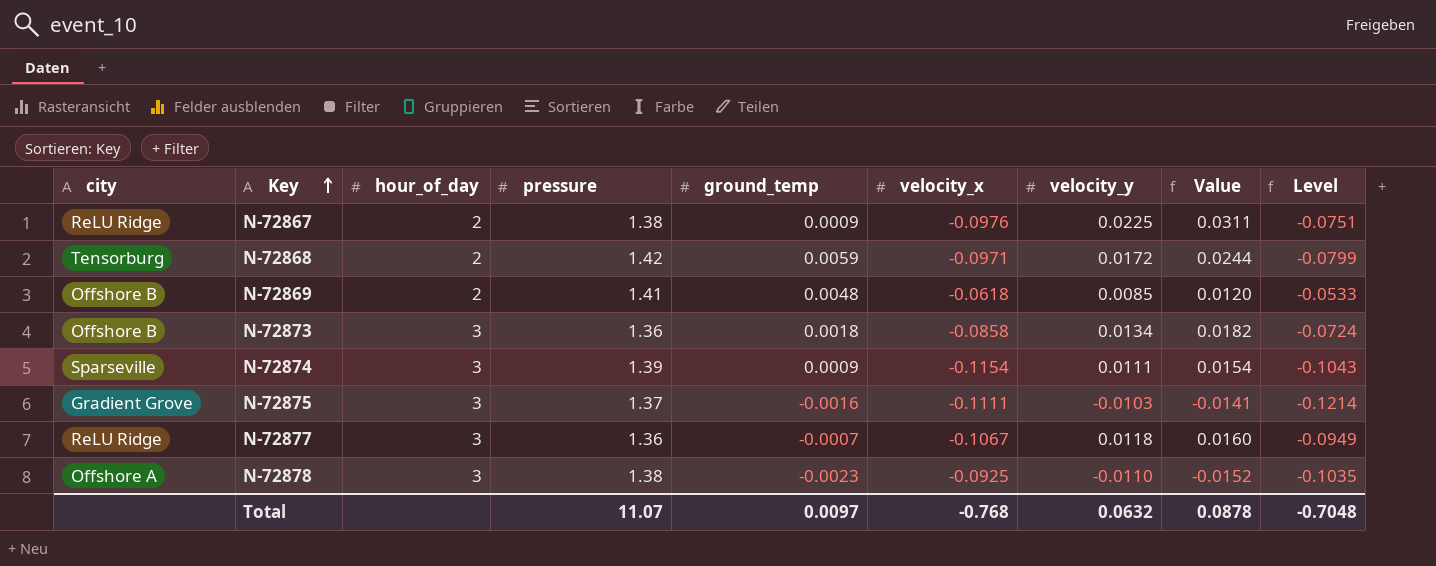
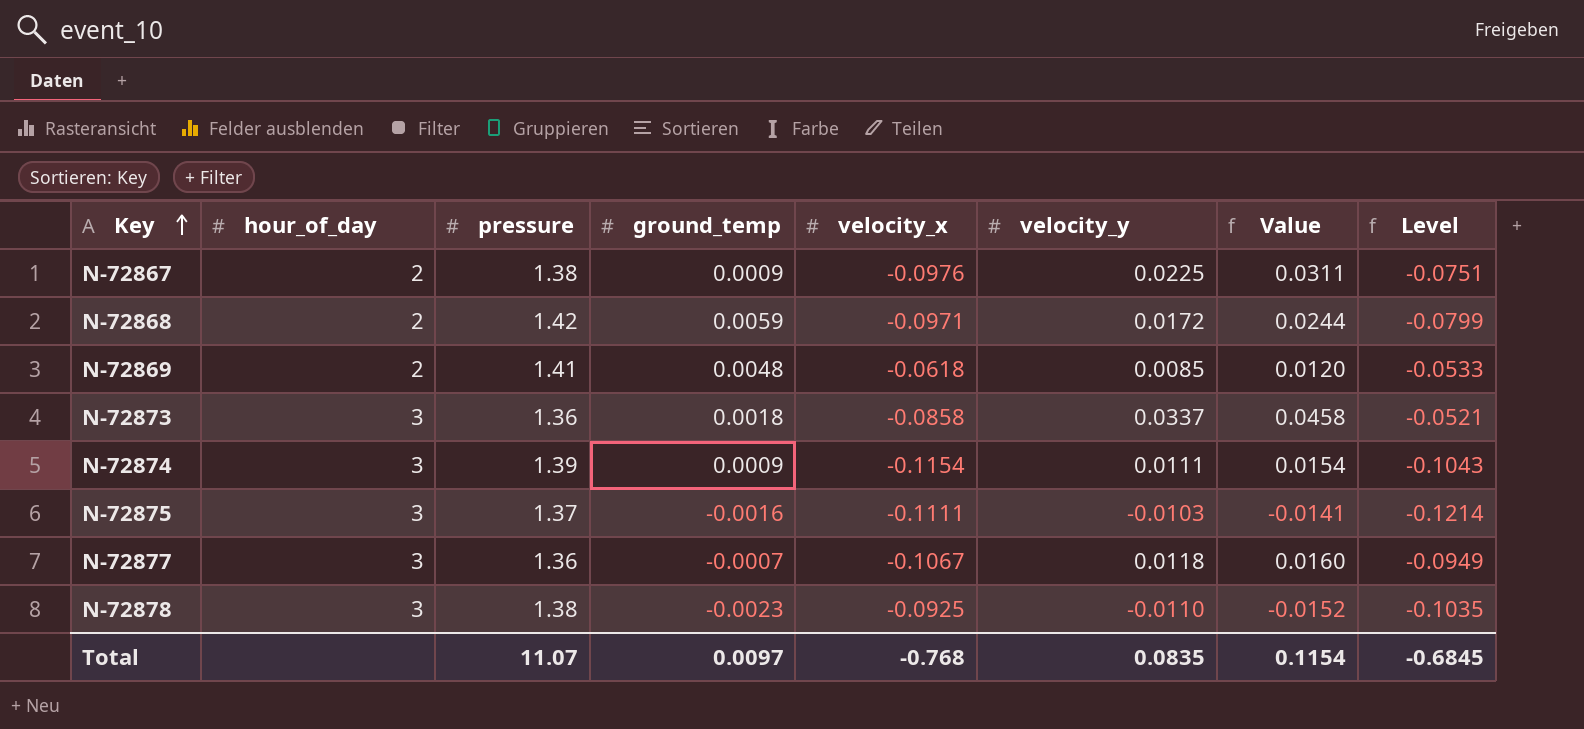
column city | position: 1 -> none
N-72873 | velocity_y: 0.0134 -> 0.0337
N-72873 | Value: 0.0182 -> 0.0458
N-72873 | Level: -0.0724 -> -0.0521
Total | velocity_y: 0.0632 -> 0.0835
Total | Value: 0.0878 -> 0.1154
Total | Level: -0.7048 -> -0.6845

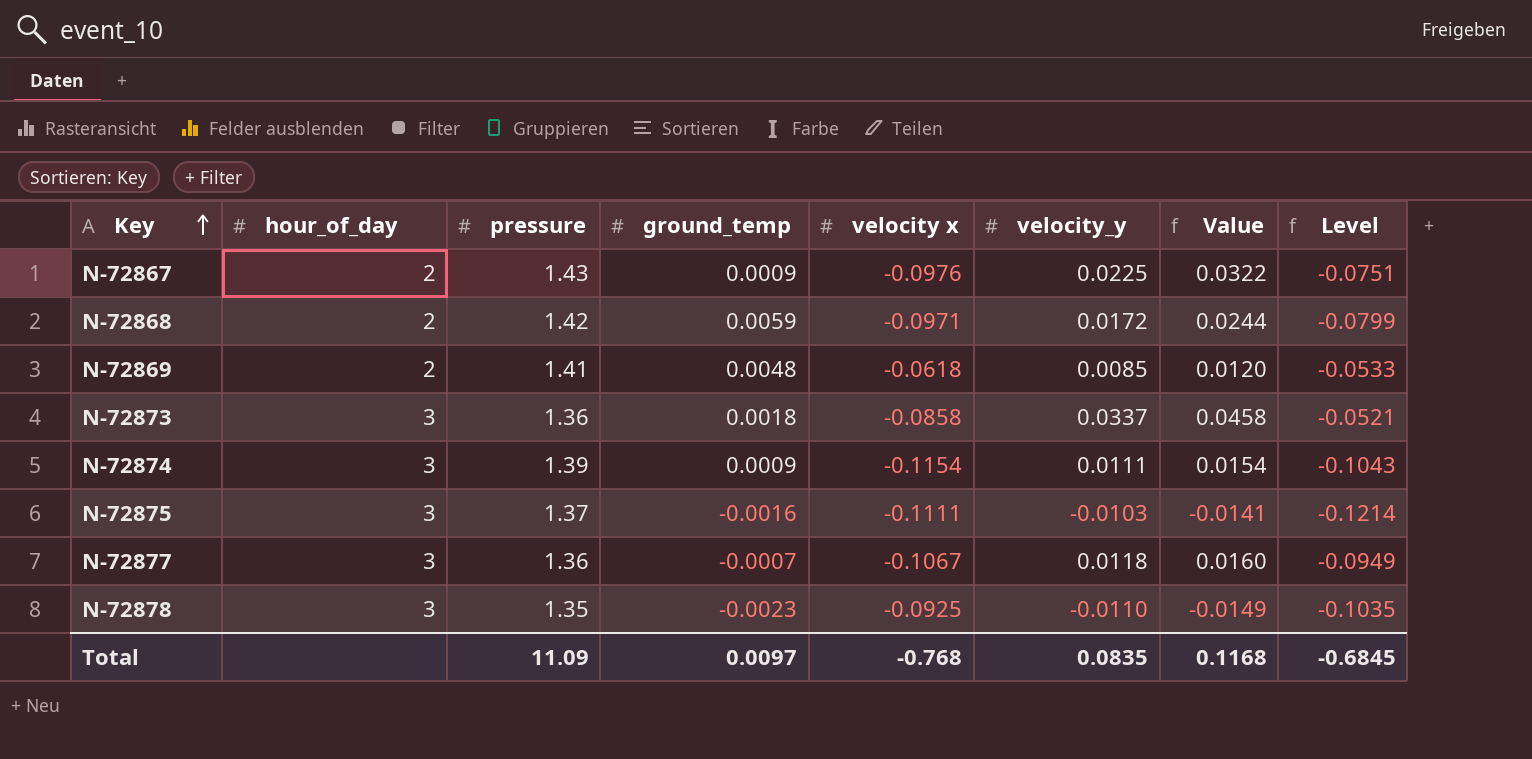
column name: velocity_x -> velocity x
N-72867 | pressure: 1.38 -> 1.43
N-72867 | Value: 0.0311 -> 0.0322
N-72878 | pressure: 1.38 -> 1.35
N-72878 | Value: -0.0152 -> -0.0149
Total | pressure: 11.07 -> 11.09
Total | Value: 0.1154 -> 0.1168

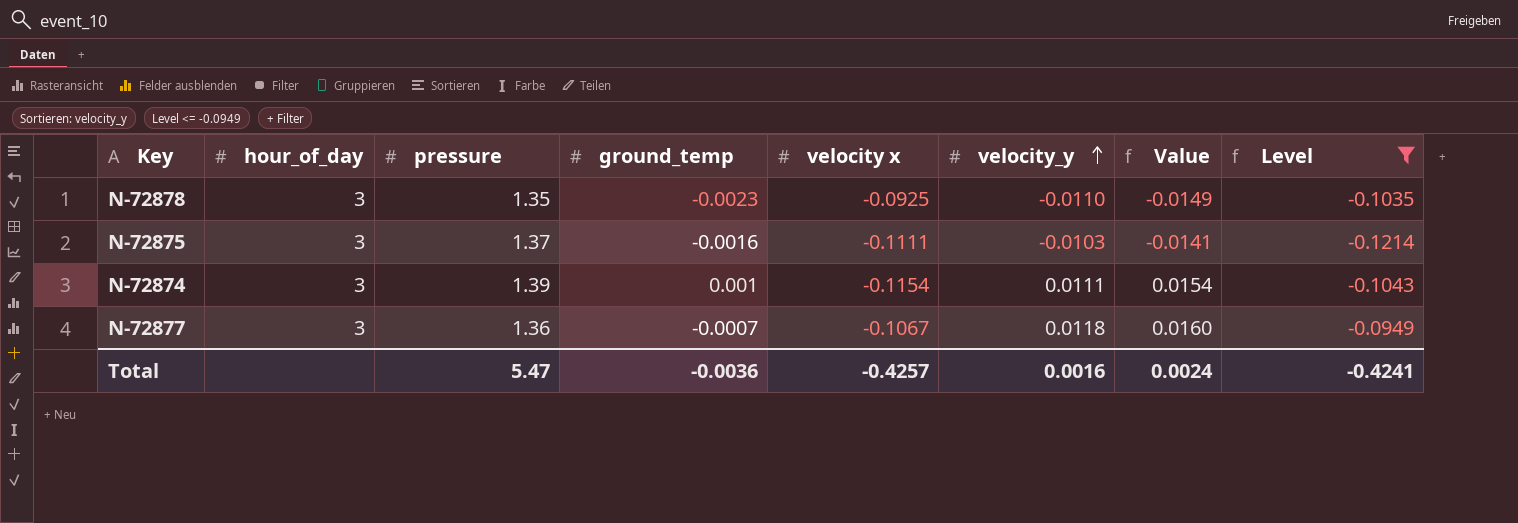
filter: none -> Level <= -0.0949
row order: Key ascending -> velocity_y ascending
N-72874 | ground_temp: 0.0009 -> 0.001
Total | pressure: 11.09 -> 5.47
Total | ground_temp: 0.0097 -> -0.0036
Total | velocity x: -0.768 -> -0.4257
Total | velocity_y: 0.0835 -> 0.0016
Total | Value: 0.1168 -> 0.0024
Total | Level: -0.6845 -> -0.4241

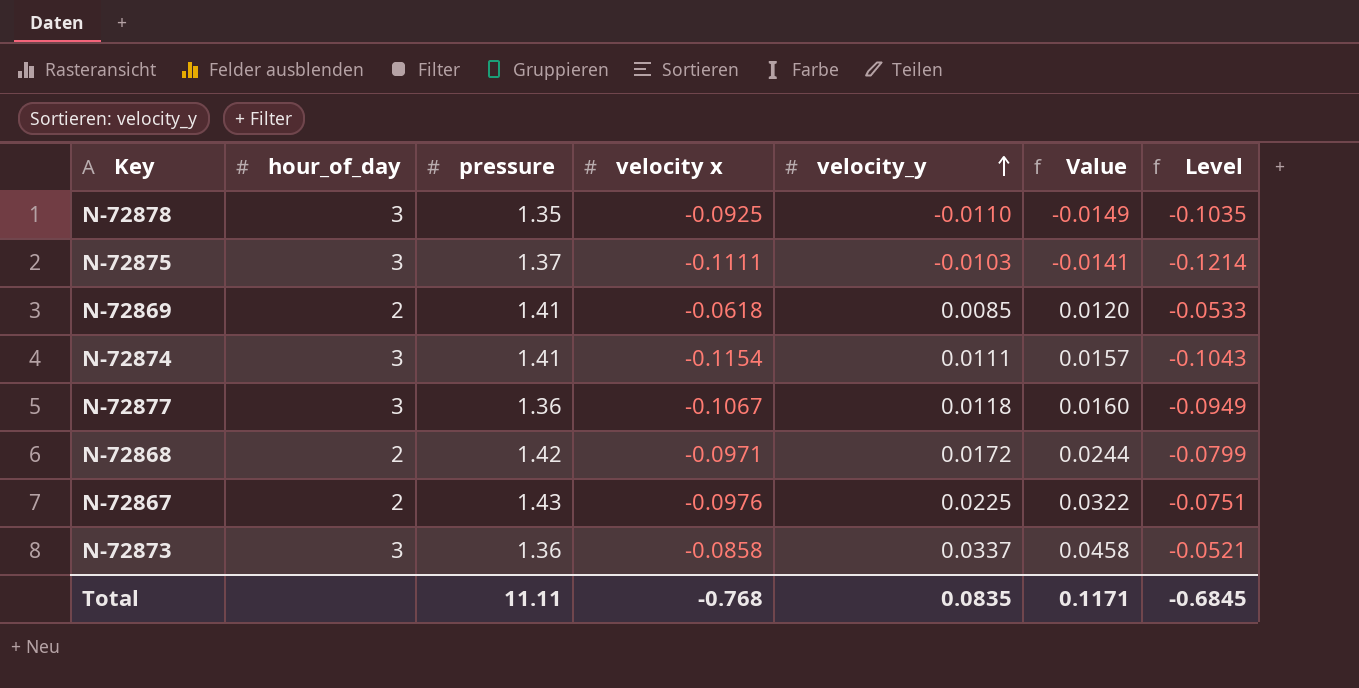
filter: Level <= -0.0949 -> none
column ground_temp | position: 4 -> none
N-72874 | pressure: 1.39 -> 1.41
N-72874 | Value: 0.0154 -> 0.0157
Total | pressure: 5.47 -> 11.11
Total | velocity x: -0.4257 -> -0.768
Total | velocity_y: 0.0016 -> 0.0835
Total | Value: 0.0024 -> 0.1171
Total | Level: -0.4241 -> -0.6845

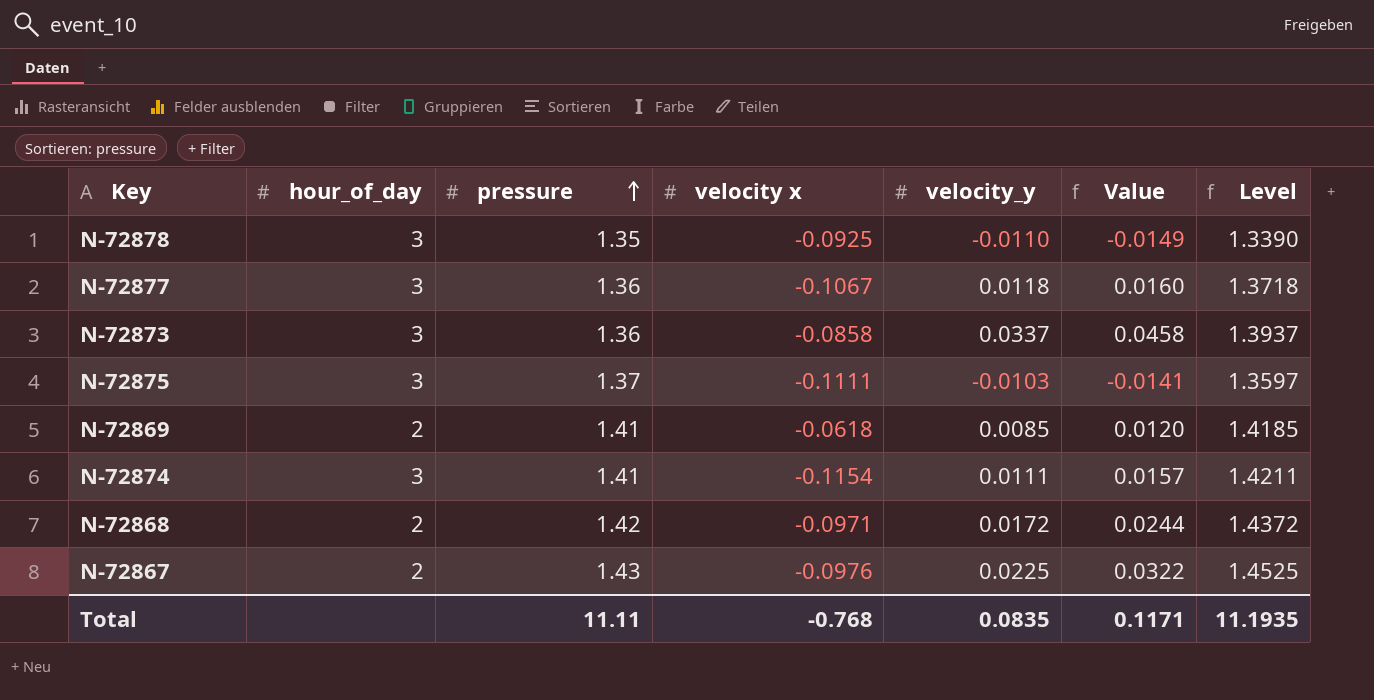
row order: velocity_y ascending -> pressure ascending
column Level | formula: [velocity x] + [velocity_y] -> [pressure] + [velocity_y]
Total | Level: -0.6845 -> 11.1935

